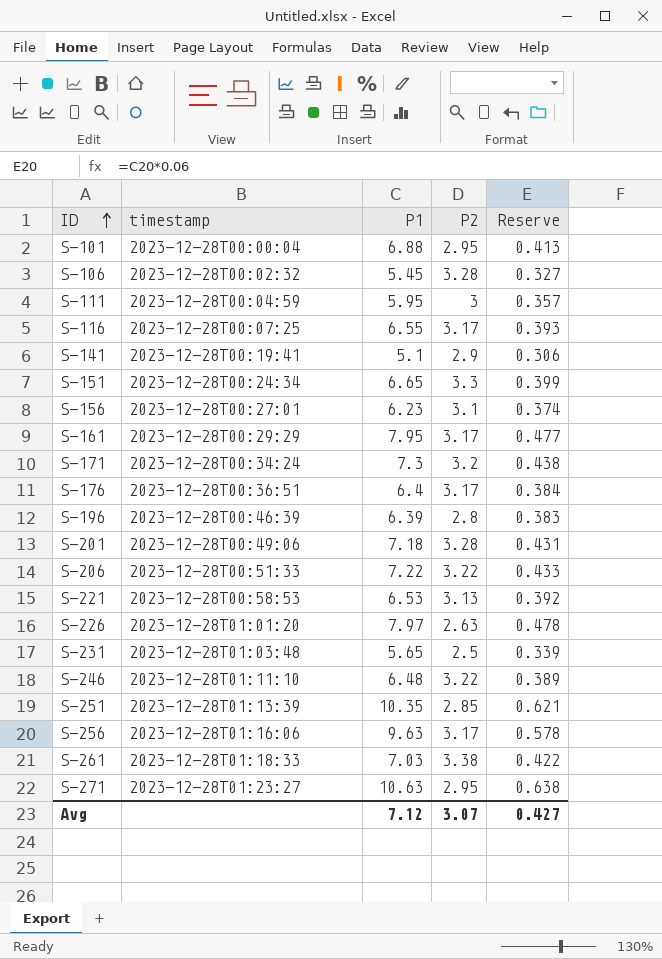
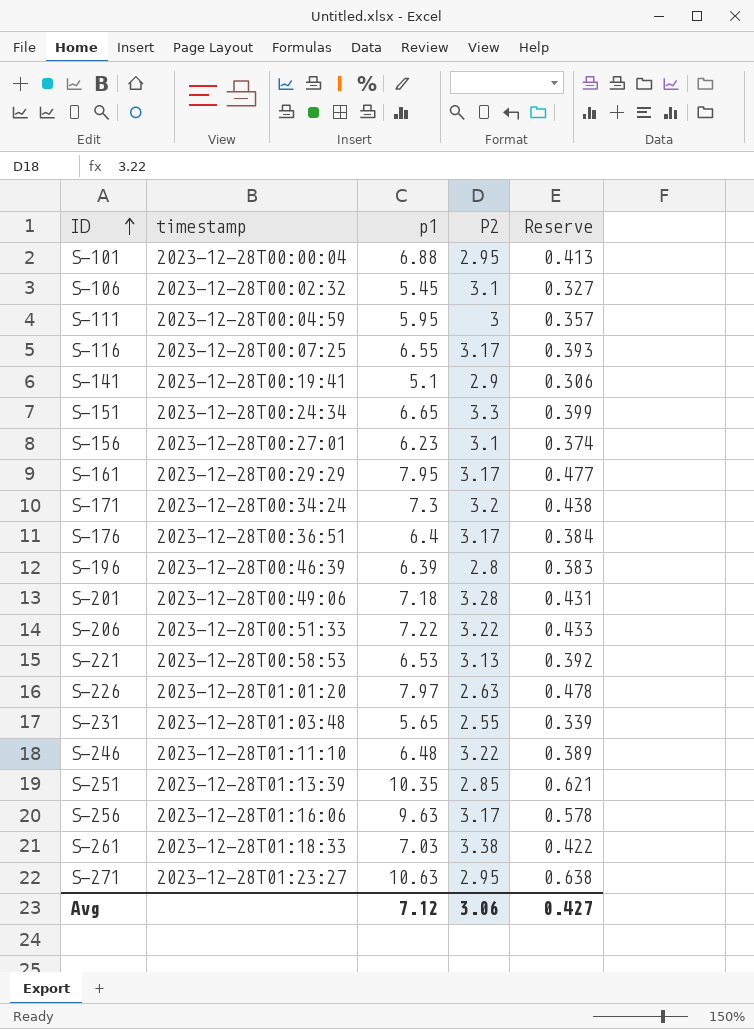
column name: P1 -> p1
S-106 | P2: 3.28 -> 3.1
S-231 | P2: 2.5 -> 2.55
Avg | P2: 3.07 -> 3.06

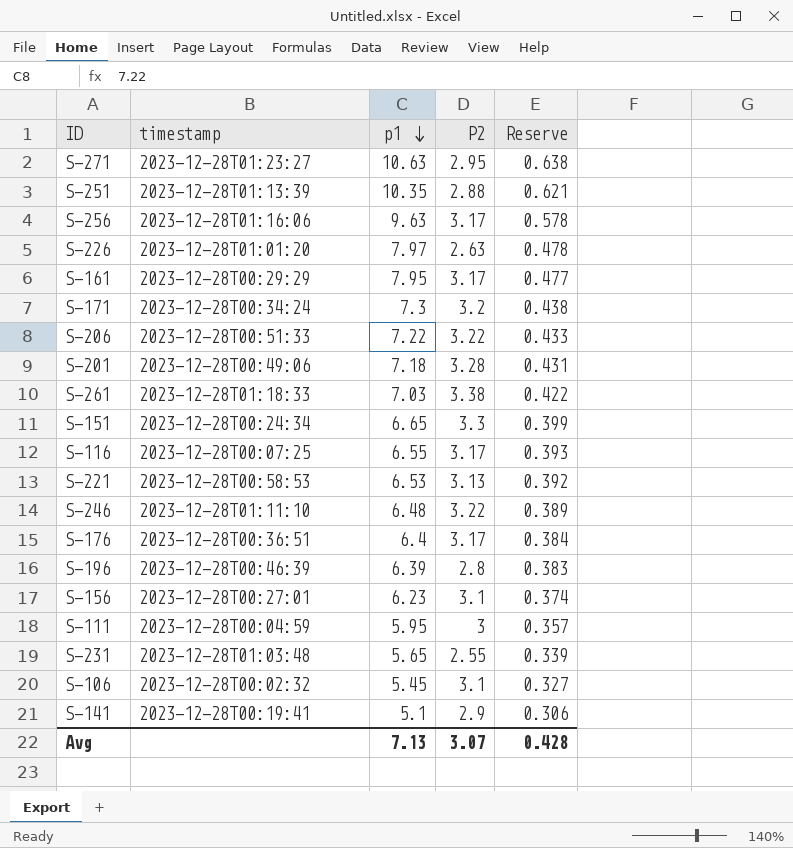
row order: ID ascending -> p1 descending
row S-101: 2023-12-28T00:00:04 | 6.88 | 2.95 | 0.413 -> none
S-251 | P2: 2.85 -> 2.88
Avg | p1: 7.12 -> 7.13
Avg | P2: 3.06 -> 3.07
Avg | Reserve: 0.427 -> 0.428

